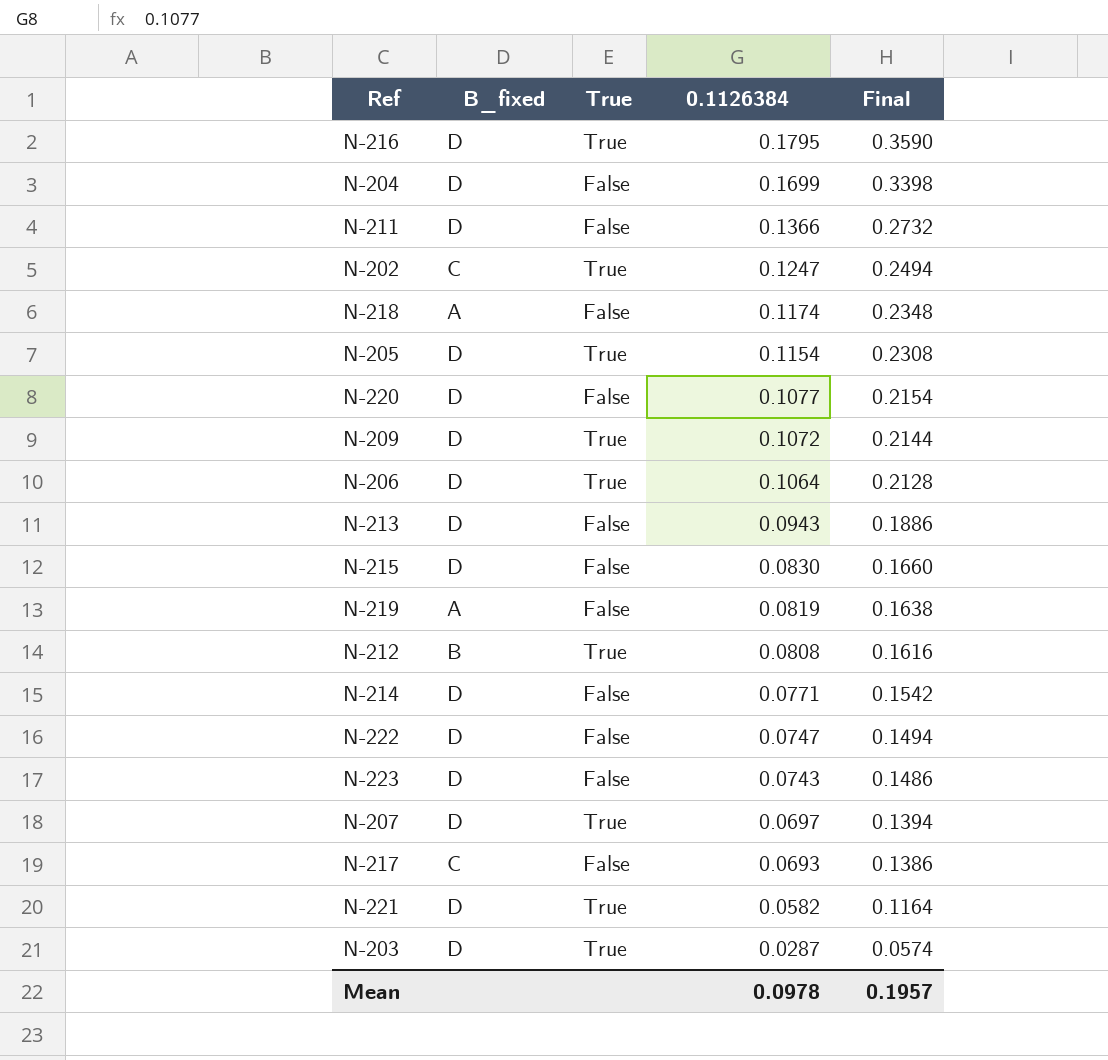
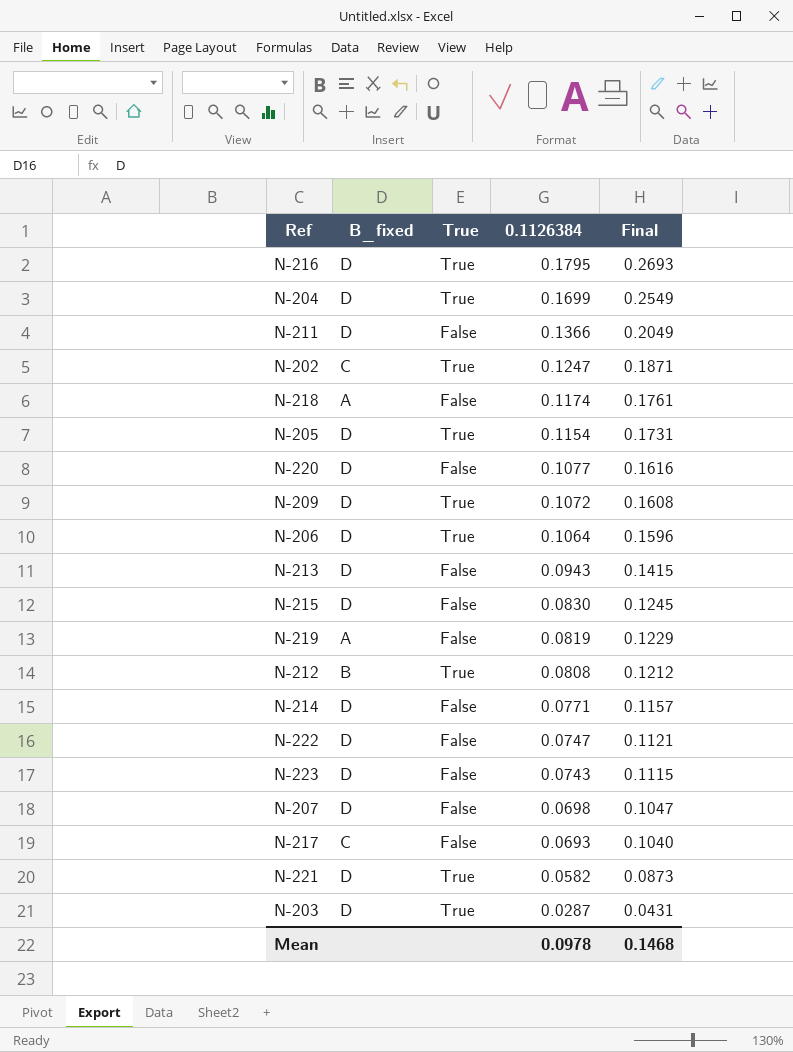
column Final | formula: [0.1126384] * 2 -> [0.1126384] * 1.5
N-204 | True: False -> True
N-207 | True: True -> False
N-207 | 0.1126384: 0.0697 -> 0.0698
Mean | Final: 0.1957 -> 0.1468

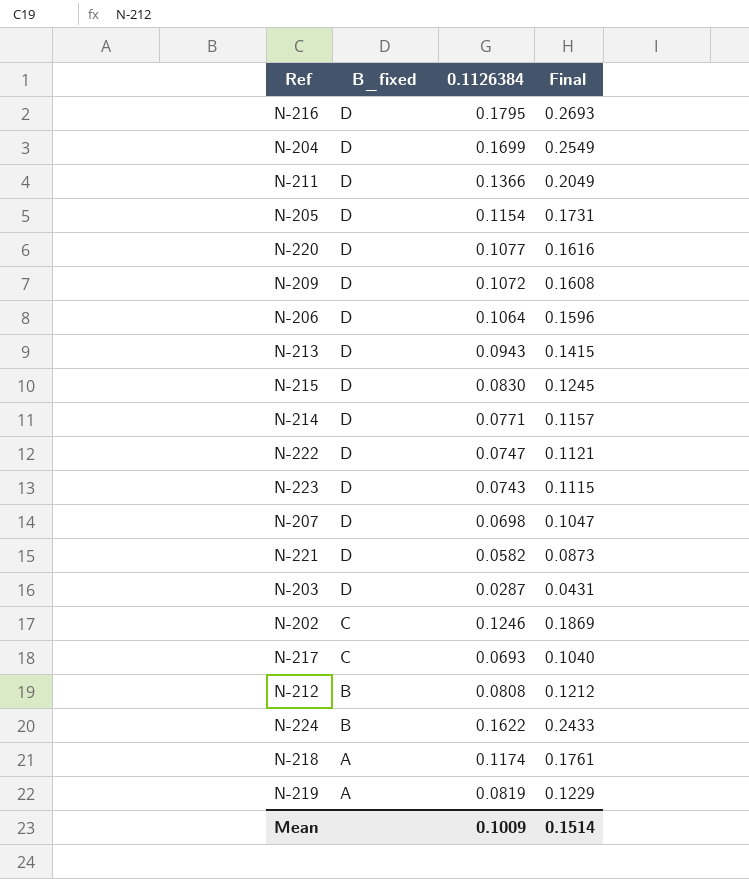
row order: 0.1126384 descending -> B_fixed descending
column True | position: 3 -> none
N-202 | 0.1126384: 0.1247 -> 0.1246
N-202 | Final: 0.1871 -> 0.1869
row N-224: none -> B | 0.1622 | 0.2433
Mean | 0.1126384: 0.0978 -> 0.1009
Mean | Final: 0.1468 -> 0.1514

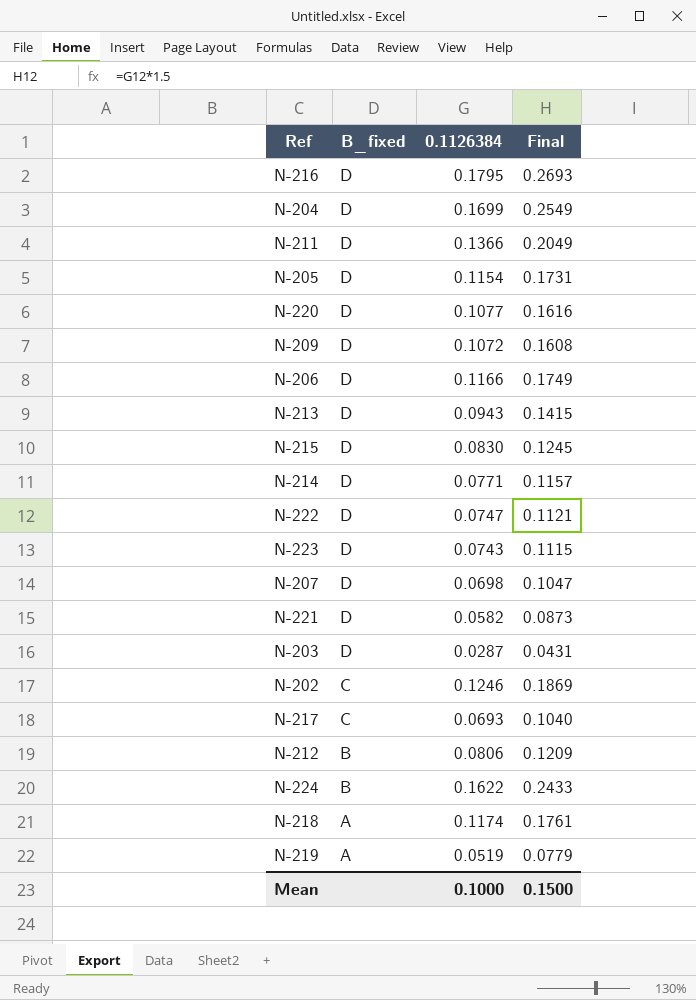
N-206 | 0.1126384: 0.1064 -> 0.1166
N-206 | Final: 0.1596 -> 0.1749
N-212 | 0.1126384: 0.0808 -> 0.0806
N-212 | Final: 0.1212 -> 0.1209
N-219 | 0.1126384: 0.0819 -> 0.0519
N-219 | Final: 0.1229 -> 0.0779
Mean | 0.1126384: 0.1009 -> 0.1000
Mean | Final: 0.1514 -> 0.1500

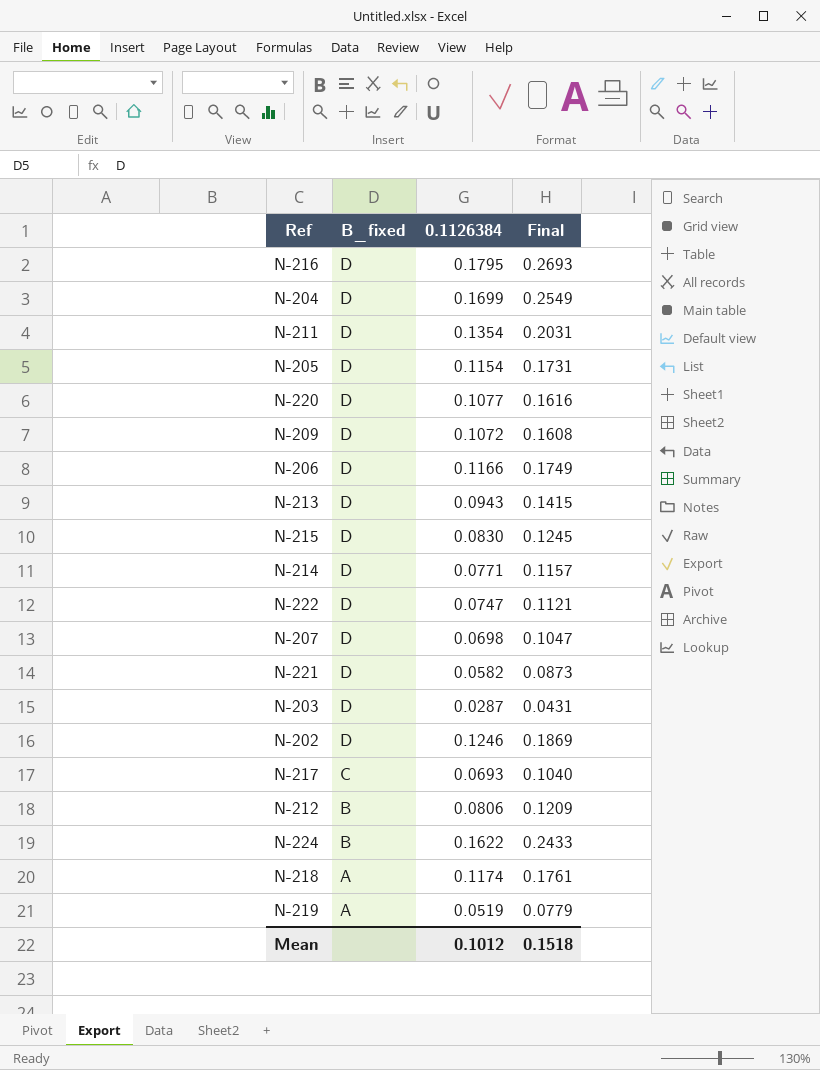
row N-223: D | 0.0743 | 0.1115 -> none
N-211 | 0.1126384: 0.1366 -> 0.1354
N-211 | Final: 0.2049 -> 0.2031
N-202 | B_fixed: C -> D
Mean | 0.1126384: 0.1000 -> 0.1012
Mean | Final: 0.1500 -> 0.1518

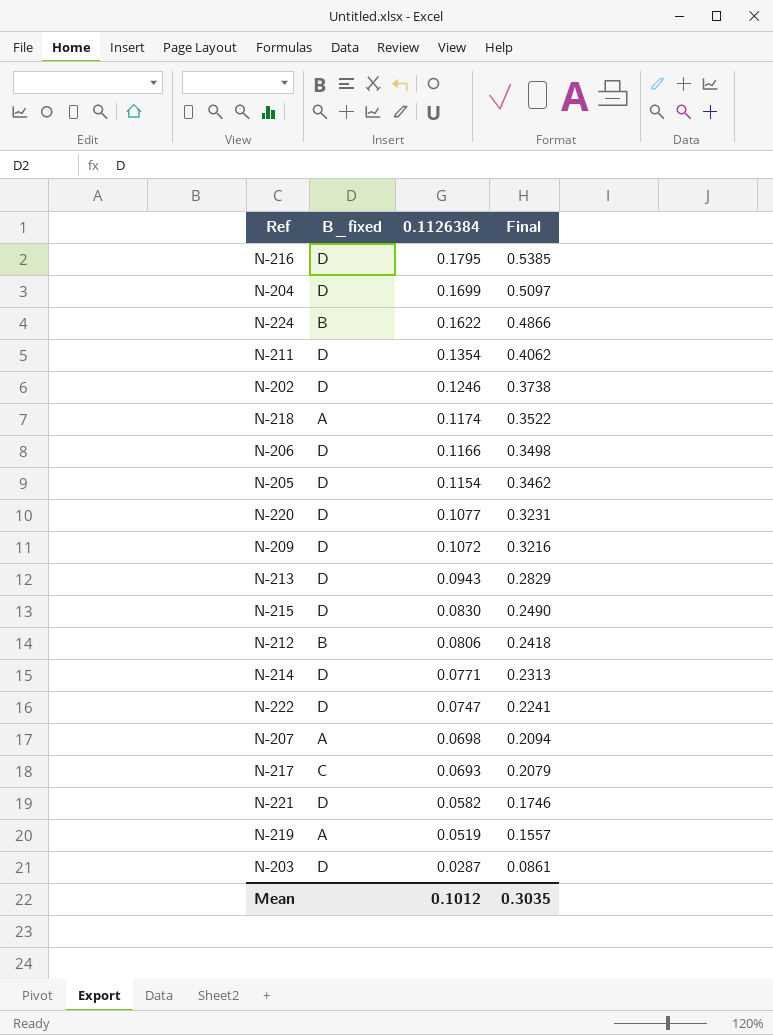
row order: B_fixed descending -> 0.1126384 descending
column Final | formula: [0.1126384] * 1.5 -> [0.1126384] * 3
N-207 | B_fixed: D -> A
Mean | Final: 0.1518 -> 0.3035

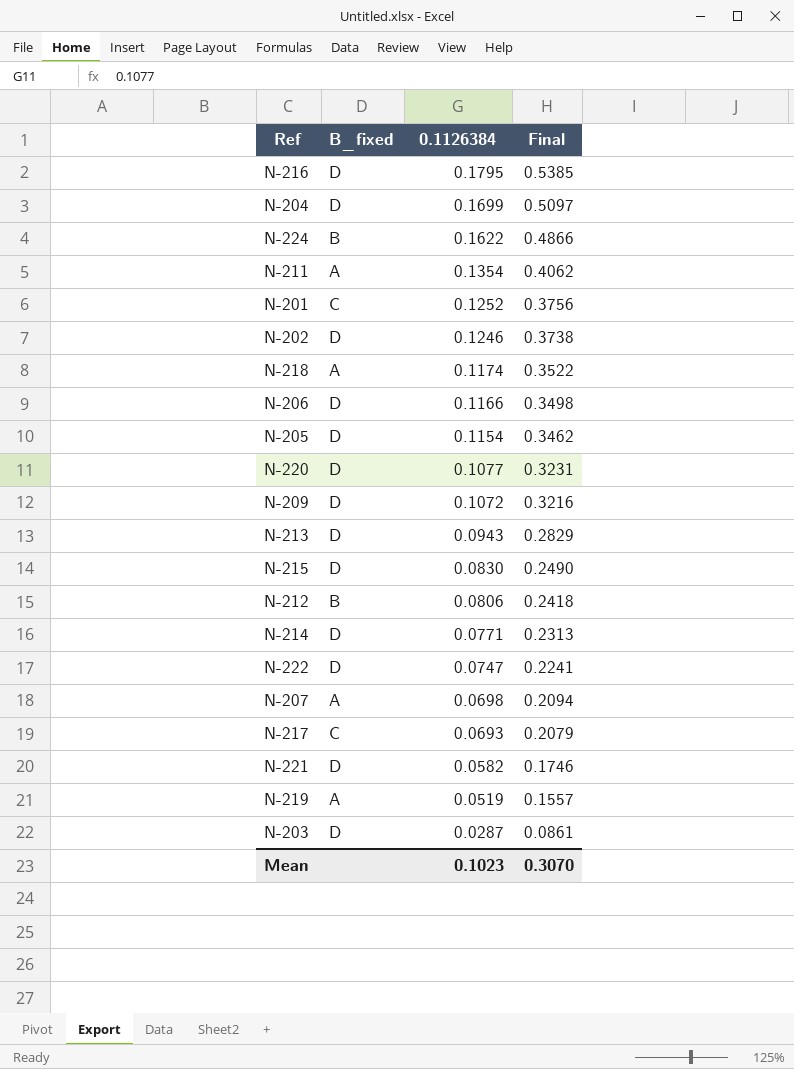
N-211 | B_fixed: D -> A
row N-201: none -> C | 0.1252 | 0.3756
Mean | 0.1126384: 0.1012 -> 0.1023
Mean | Final: 0.3035 -> 0.3070

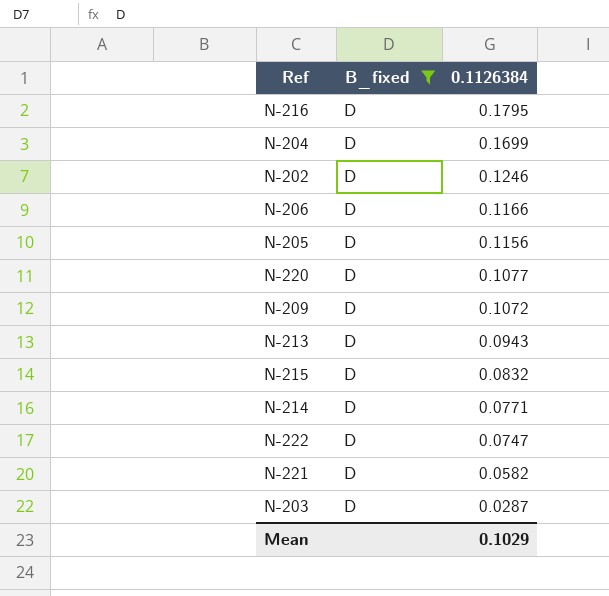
filter: none -> B_fixed = D
column Final | formula: [0.1126384] * 3 -> none
N-205 | 0.1126384: 0.1154 -> 0.1156
N-215 | 0.1126384: 0.0830 -> 0.0832
Mean | 0.1126384: 0.1023 -> 0.1029

